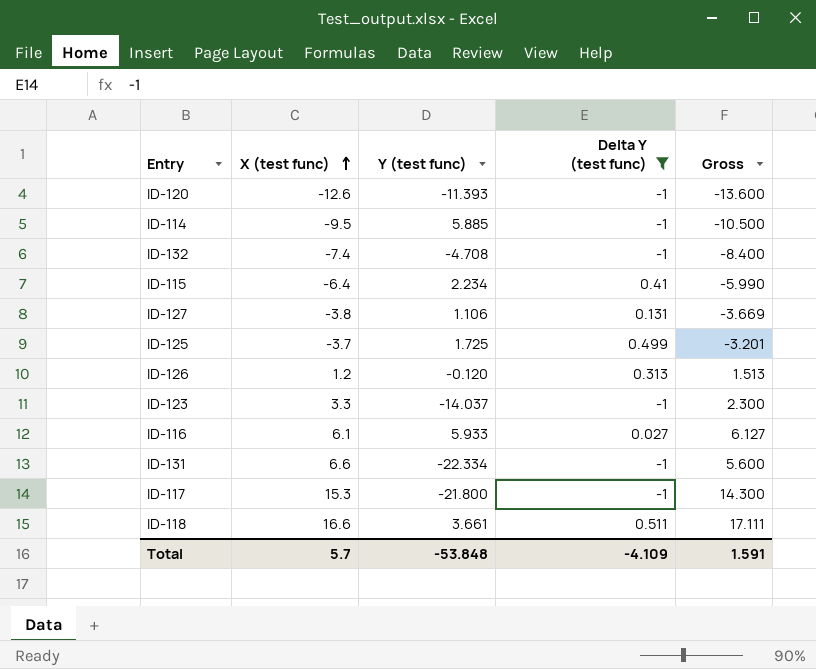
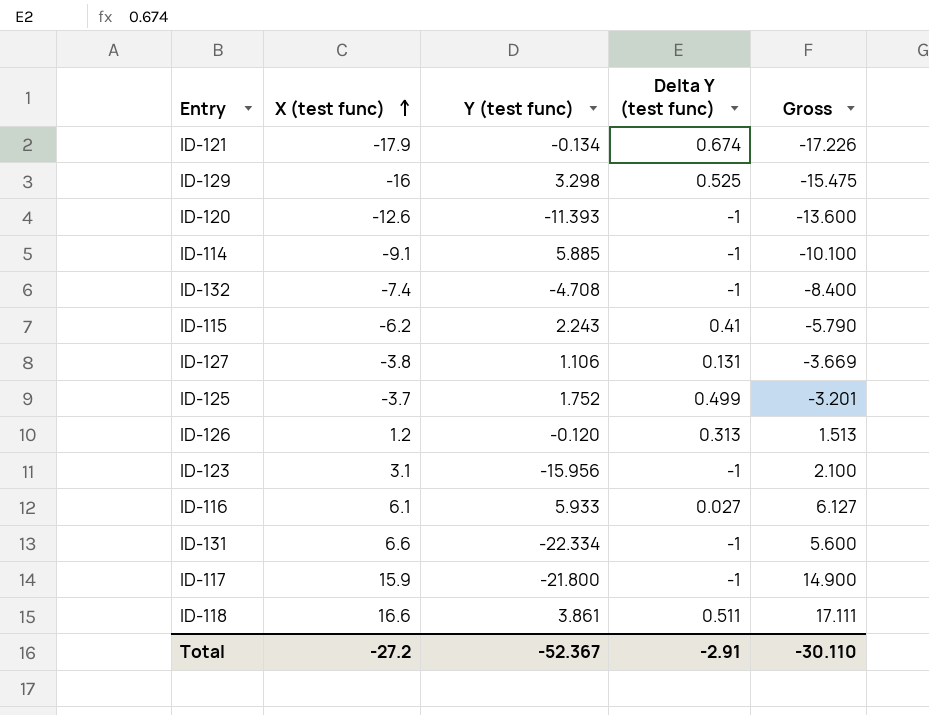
filter: Delta Y (test func) <= 0.511 -> none
ID-114 | X (test func): -9.5 -> -9.1
ID-114 | Gross: -10.500 -> -10.100
ID-115 | X (test func): -6.4 -> -6.2
ID-115 | Y (test func): 2.234 -> 2.243
ID-115 | Gross: -5.990 -> -5.790
ID-125 | Y (test func): 1.725 -> 1.752
ID-123 | X (test func): 3.3 -> 3.1
ID-123 | Y (test func): -14.037 -> -15.956
ID-123 | Gross: 2.300 -> 2.100
ID-117 | X (test func): 15.3 -> 15.9
ID-117 | Gross: 14.300 -> 14.900
ID-118 | Y (test func): 3.661 -> 3.861
Total | X (test func): 5.7 -> -27.2
Total | Y (test func): -53.848 -> -52.367
Total | Delta Y (test func): -4.109 -> -2.91
Total | Gross: 1.591 -> -30.110

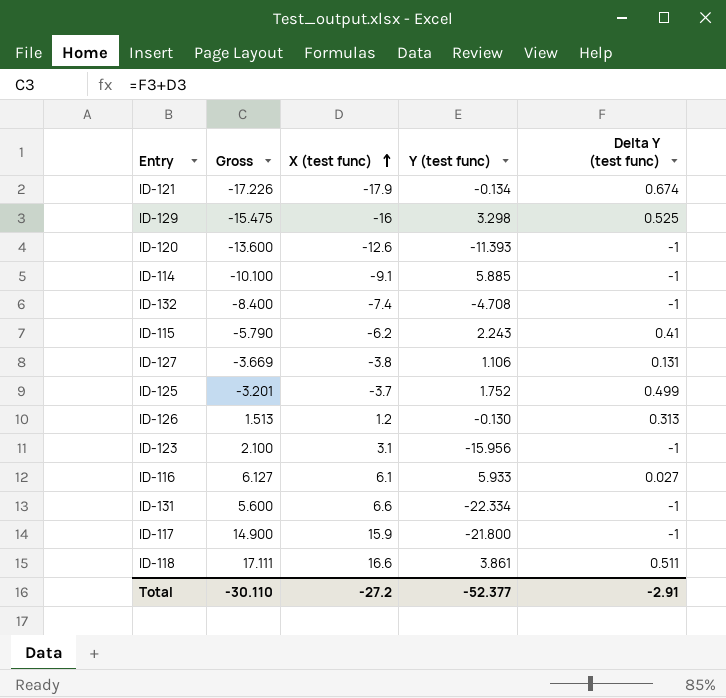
column Gross | position: 5 -> 2
ID-126 | Y (test func): -0.120 -> -0.130
Total | Y (test func): -52.367 -> -52.377

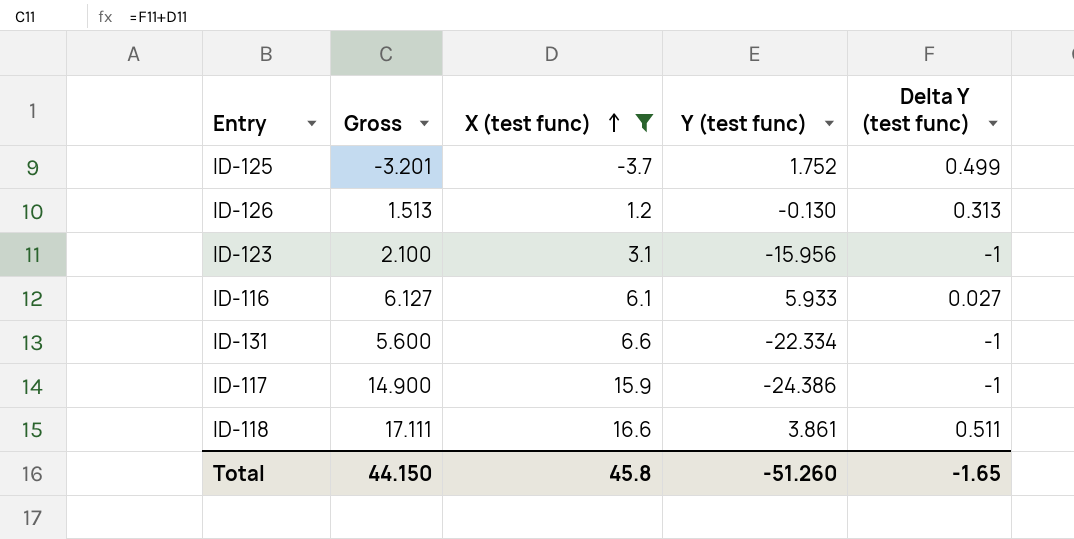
filter: none -> X (test func) >= -3.7
ID-117 | Y (test func): -21.800 -> -24.386
Total | Gross: -30.110 -> 44.150
Total | X (test func): -27.2 -> 45.8
Total | Y (test func): -52.377 -> -51.260
Total | Delta Y (test func): -2.91 -> -1.65

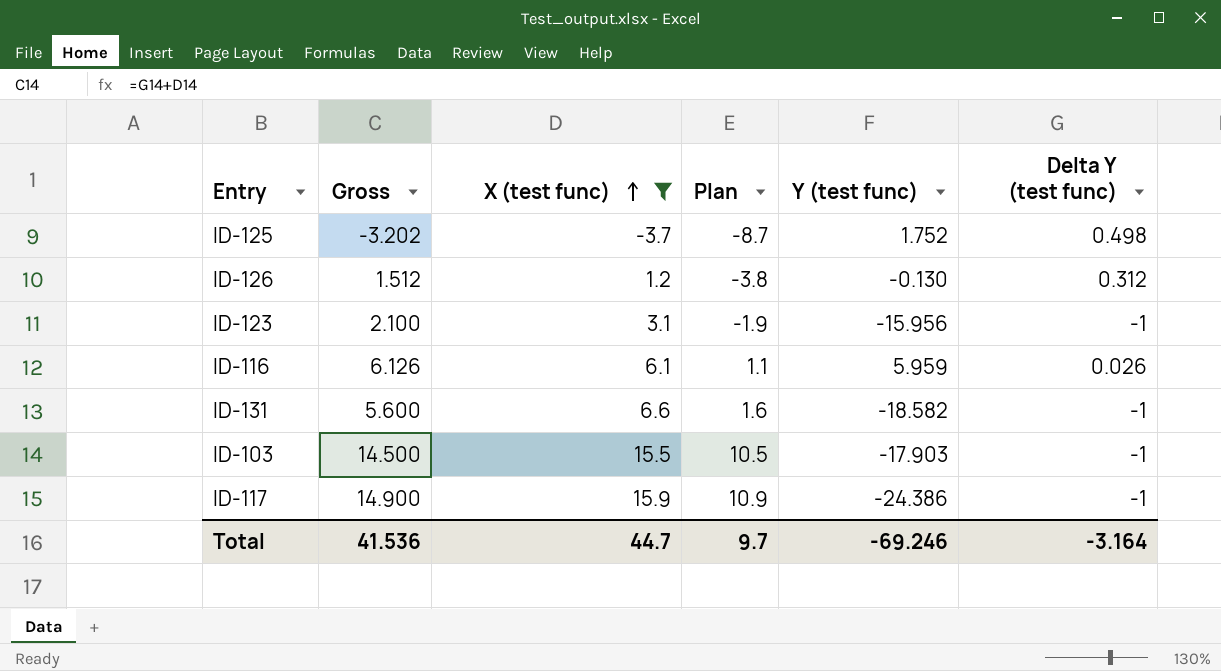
column Plan | formula: none -> [X (test func)] - 5
row ID-118: 17.111 | 16.6 | 3.861 | 0.511 -> none
ID-125 | Gross: -3.201 -> -3.202
ID-125 | Delta Y (test func): 0.499 -> 0.498
ID-126 | Gross: 1.513 -> 1.512
ID-126 | Delta Y (test func): 0.313 -> 0.312
ID-116 | Gross: 6.127 -> 6.126
ID-116 | Y (test func): 5.933 -> 5.959
ID-116 | Delta Y (test func): 0.027 -> 0.026
ID-131 | Y (test func): -22.334 -> -18.582
row ID-103: none -> 14.500 | 15.5 | 10.5 | -17.903 | -1
Total | Gross: 44.150 -> 41.536
Total | X (test func): 45.8 -> 44.7
Total | Y (test func): -51.260 -> -69.246
Total | Delta Y (test func): -1.65 -> -3.164

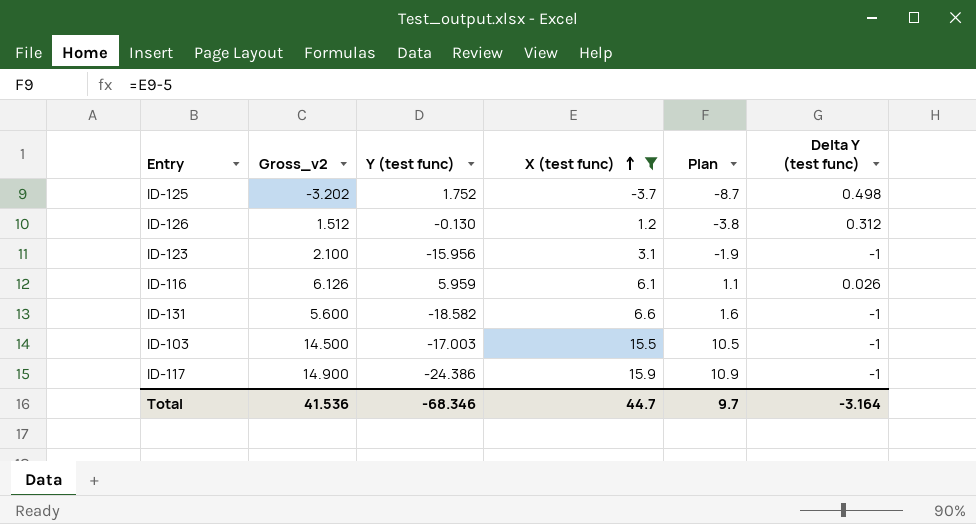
column name: Gross -> Gross_v2
column Y (test func) | position: 5 -> 3
ID-103 | Y (test func): -17.903 -> -17.003
Total | Y (test func): -69.246 -> -68.346

